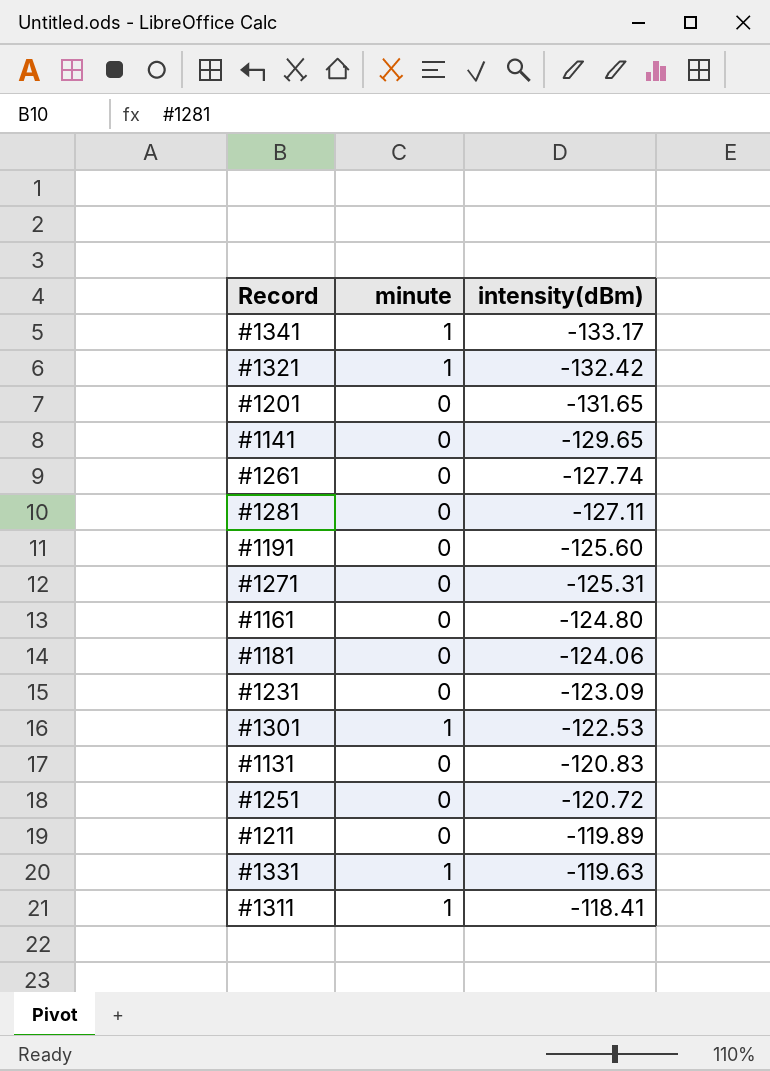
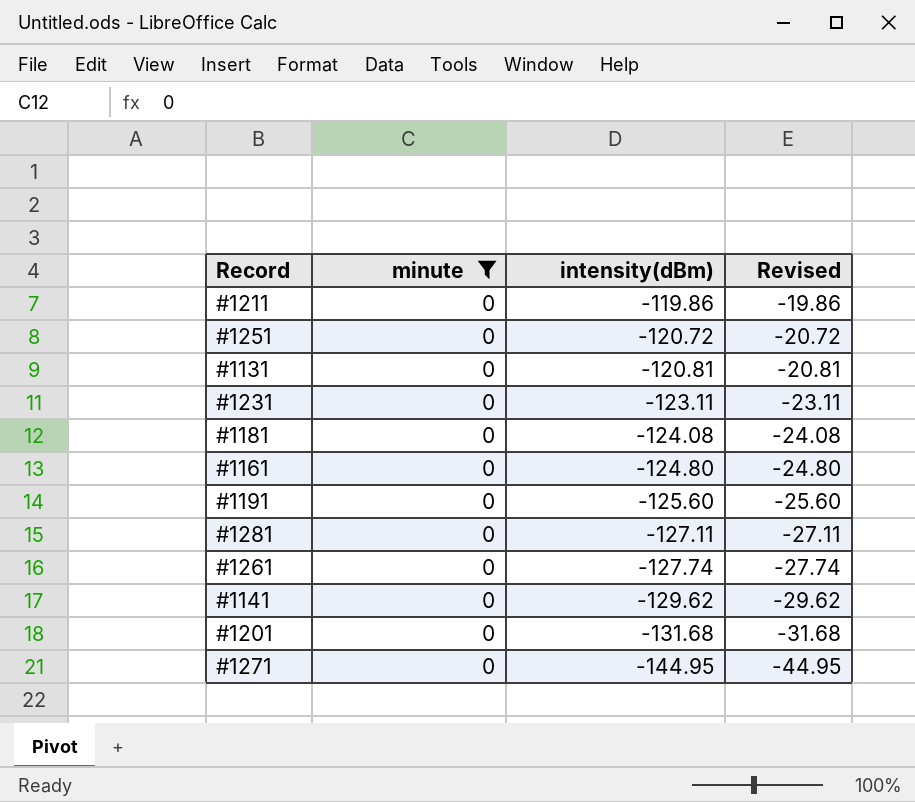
filter: none -> minute = 0
row order: intensity(dBm) ascending -> intensity(dBm) descending
column Revised | formula: none -> [intensity(dBm)] + 100
#1211 | intensity(dBm): -119.89 -> -119.86
#1131 | intensity(dBm): -120.83 -> -120.81
#1231 | intensity(dBm): -123.09 -> -123.11
#1181 | intensity(dBm): -124.06 -> -124.08
#1141 | intensity(dBm): -129.65 -> -129.62
#1201 | intensity(dBm): -131.65 -> -131.68
#1271 | intensity(dBm): -125.31 -> -144.95

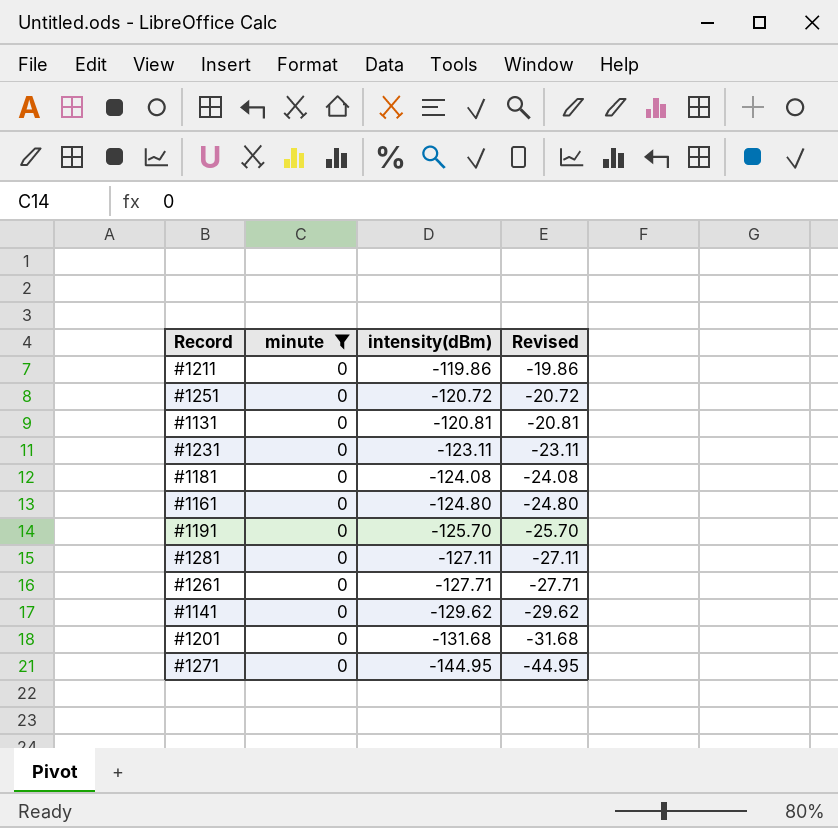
#1191 | intensity(dBm): -125.60 -> -125.70
#1191 | Revised: -25.60 -> -25.70
#1261 | intensity(dBm): -127.74 -> -127.71
#1261 | Revised: -27.74 -> -27.71

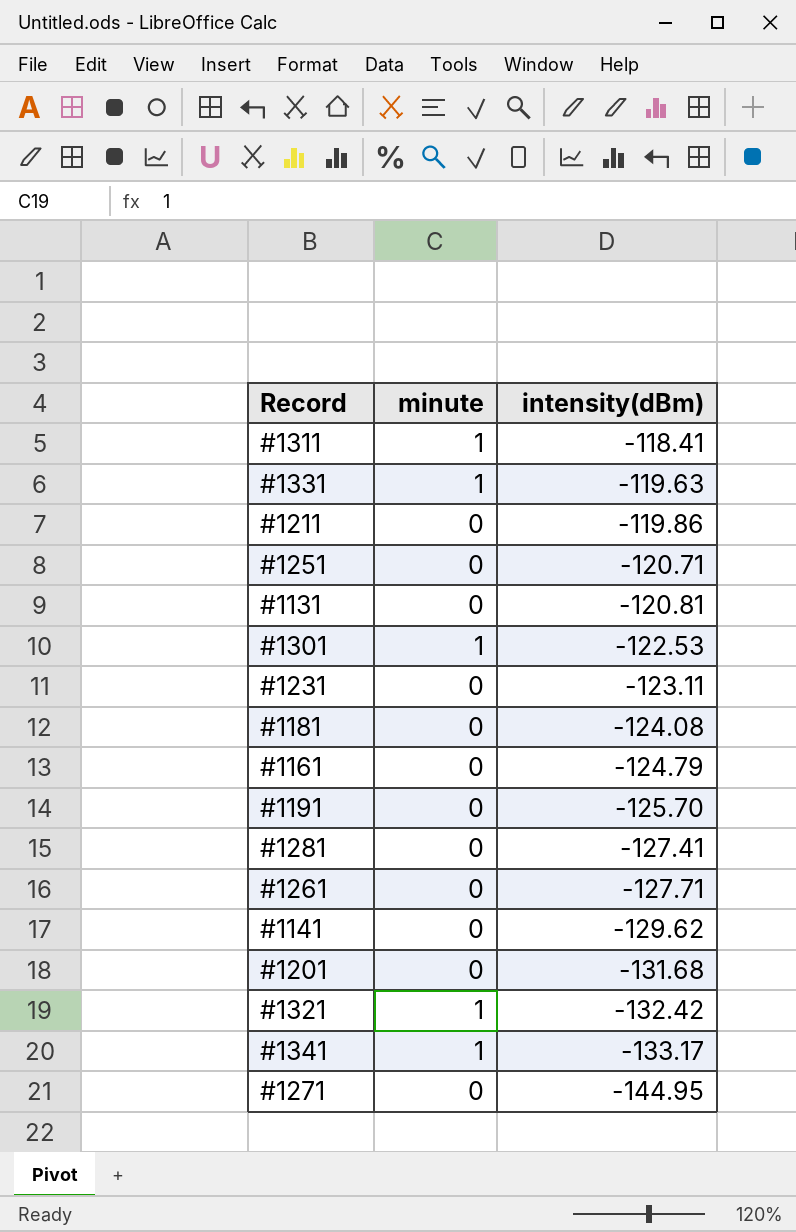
filter: minute = 0 -> none
column Revised | formula: [intensity(dBm)] + 100 -> none
#1251 | intensity(dBm): -120.72 -> -120.71
#1161 | intensity(dBm): -124.80 -> -124.79
#1281 | intensity(dBm): -127.11 -> -127.41

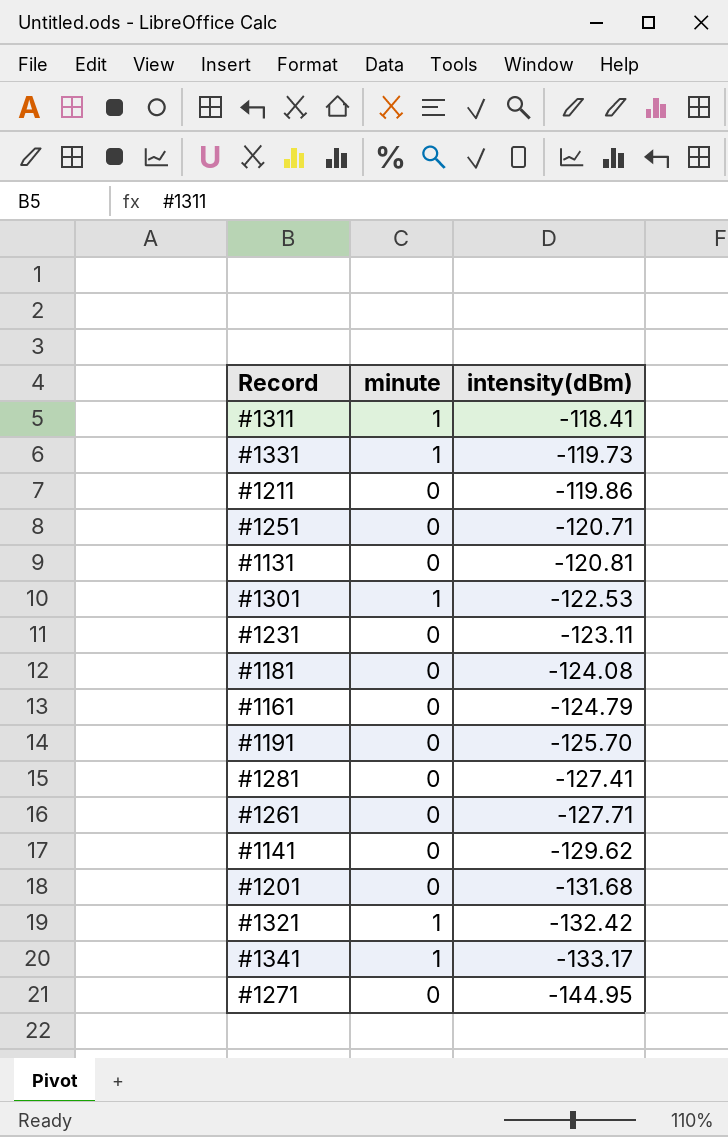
#1331 | intensity(dBm): -119.63 -> -119.73

